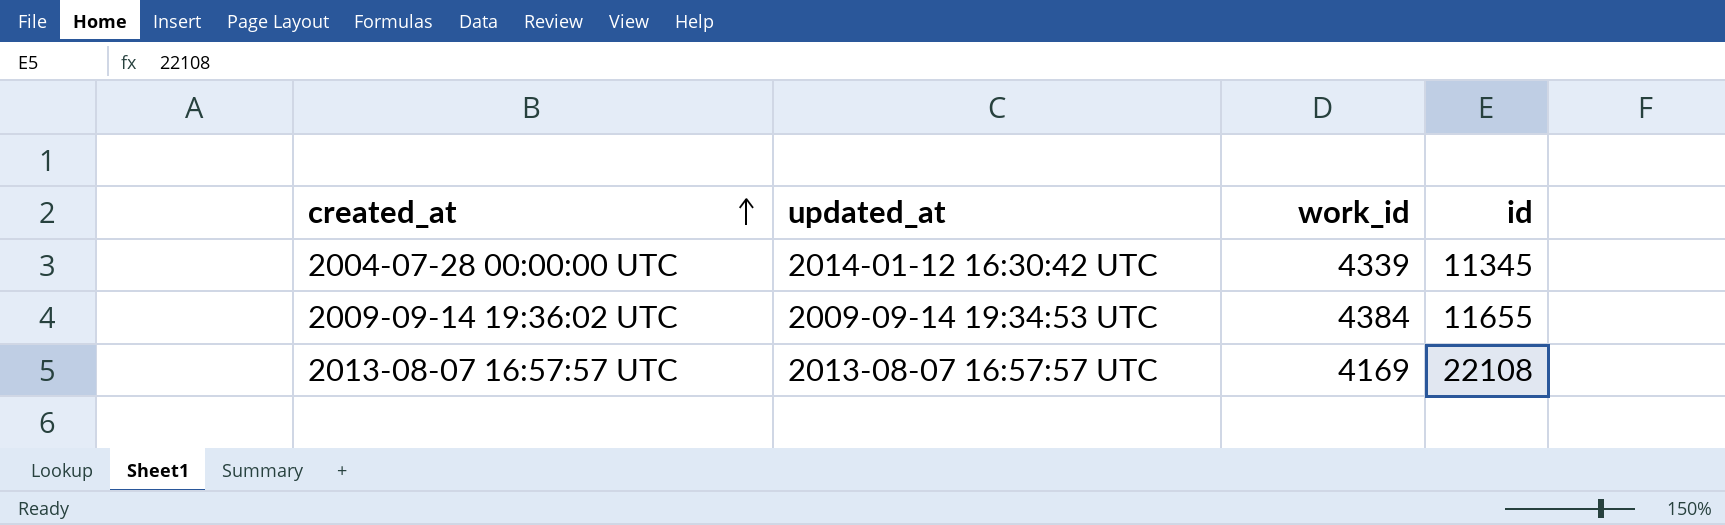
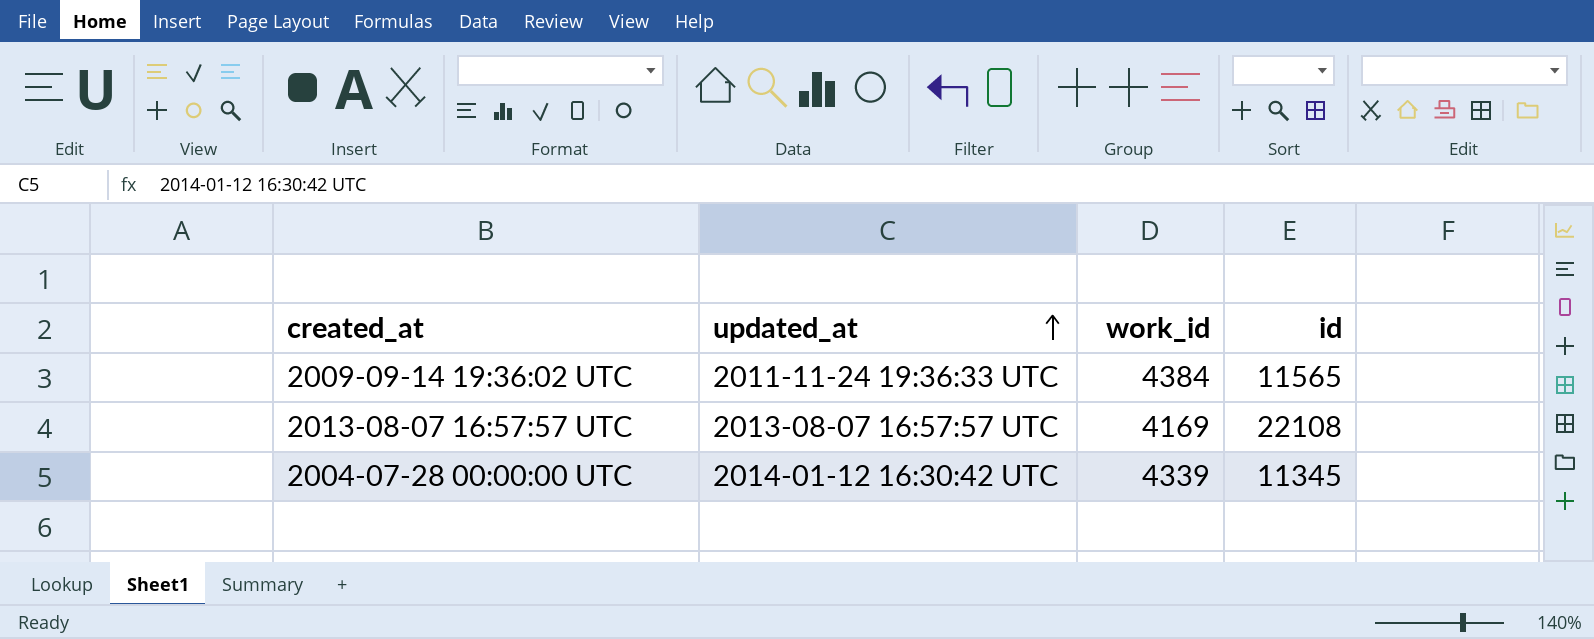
row order: created_at ascending -> updated_at ascending
2009-09-14 19:36:02 UTC | updated_at: 2009-09-14 19:34:53 UTC -> 2011-11-24 19:36:33 UTC
2009-09-14 19:36:02 UTC | id: 11655 -> 11565

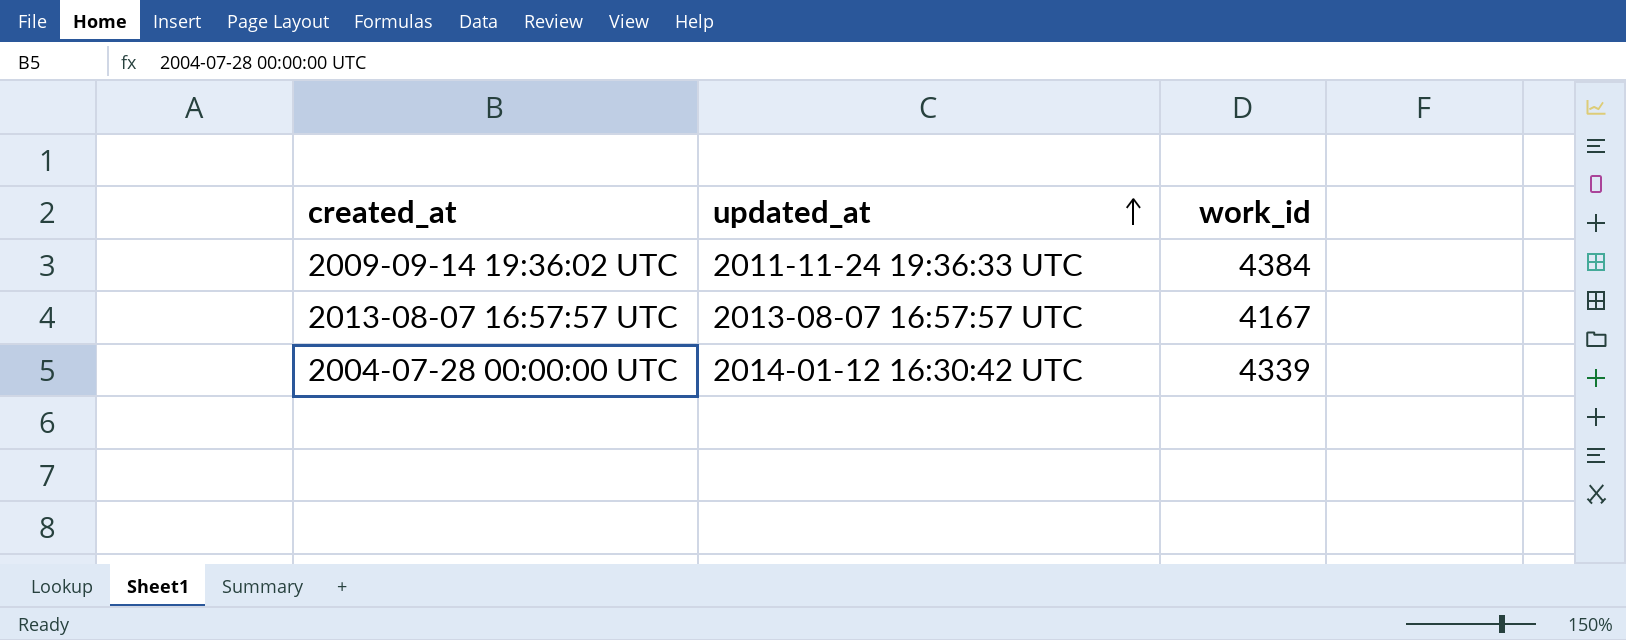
column id | position: 4 -> none
2013-08-07 16:57:57 UTC | work_id: 4169 -> 4167

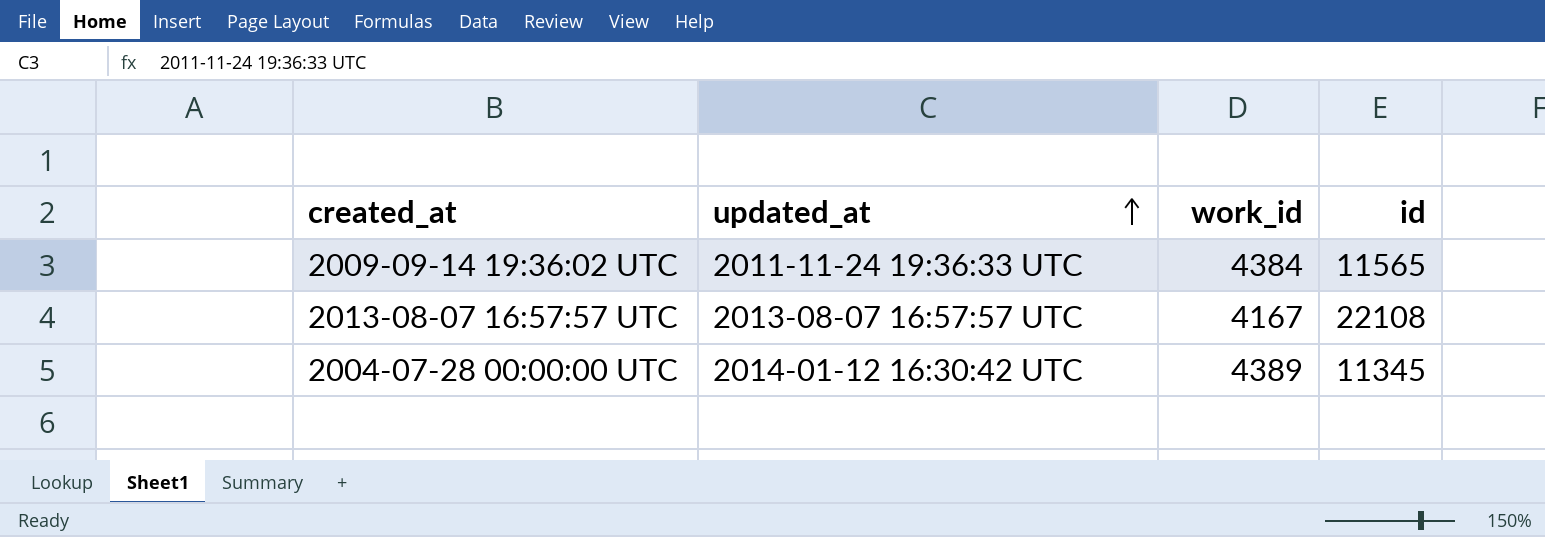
column id | position: none -> 4
2004-07-28 00:00:00 UTC | work_id: 4339 -> 4389

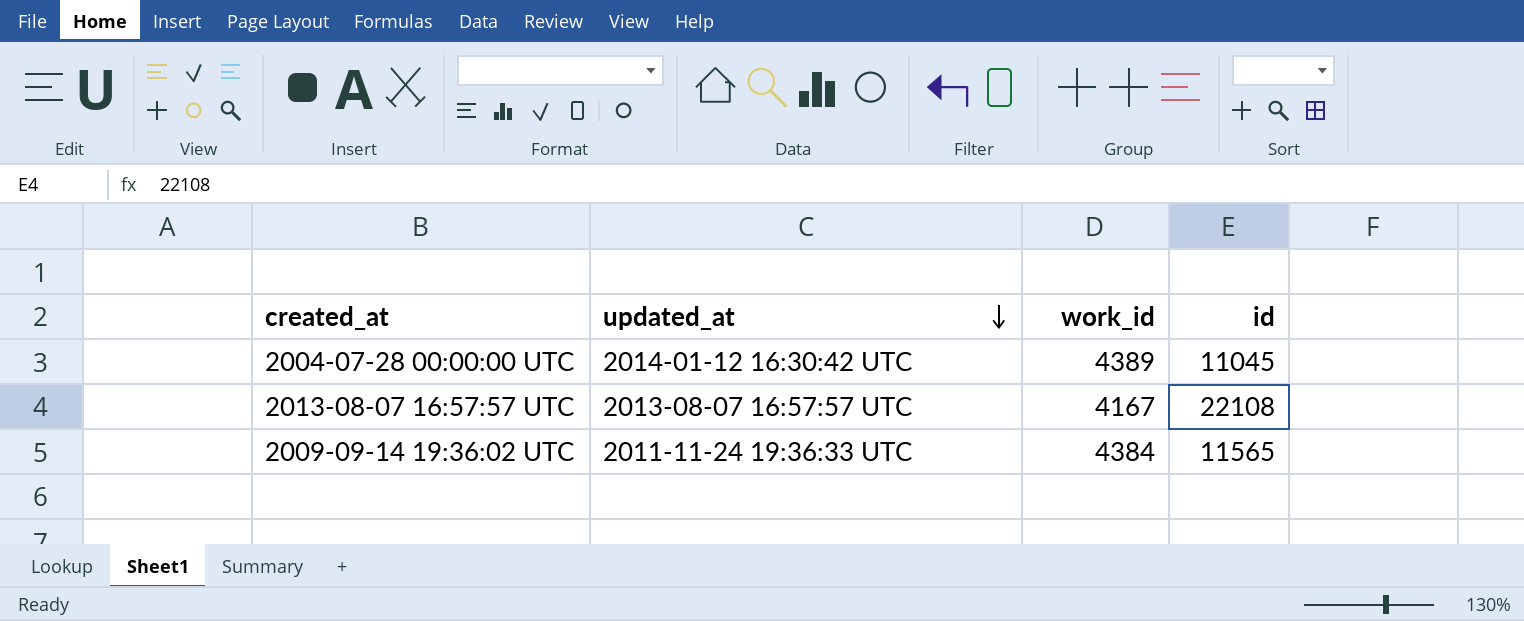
row order: updated_at ascending -> updated_at descending
2004-07-28 00:00:00 UTC | id: 11345 -> 11045

